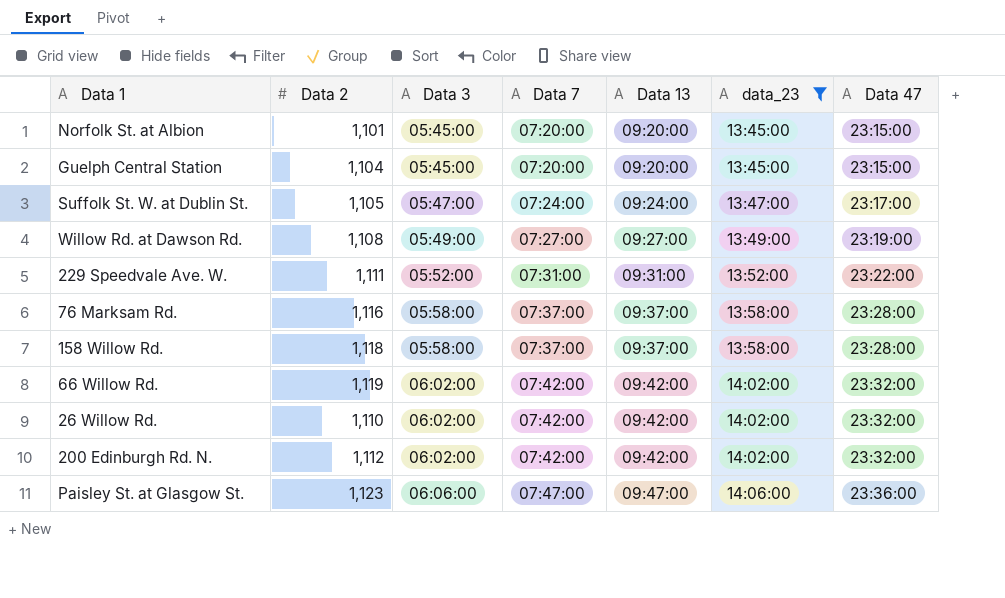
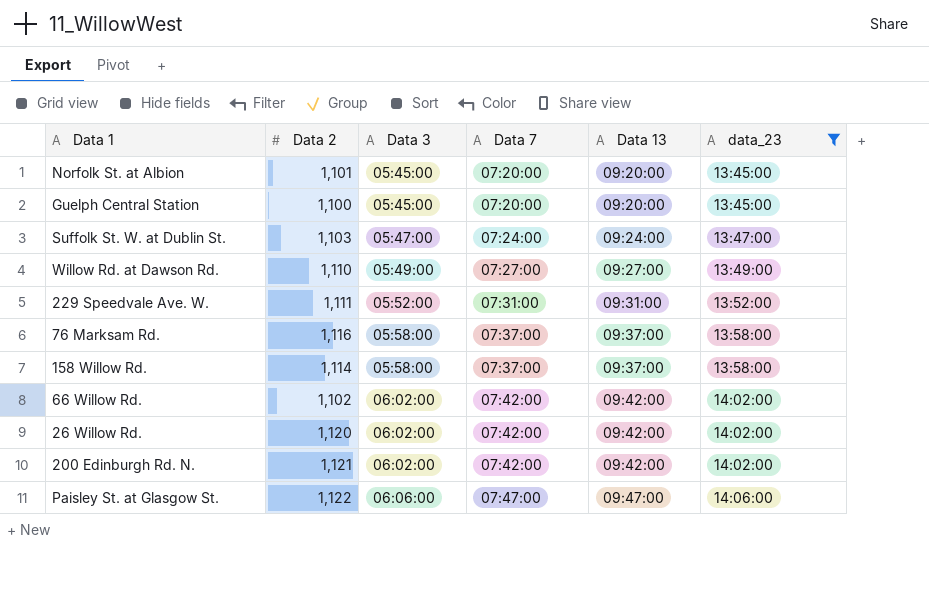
column Data 47 | position: 7 -> none
Guelph Central Station | Data 2: 1,104 -> 1,100
Suffolk St. W. at Dublin St. | Data 2: 1,105 -> 1,103
Willow Rd. at Dawson Rd. | Data 2: 1,108 -> 1,110
158 Willow Rd. | Data 2: 1,118 -> 1,114
66 Willow Rd. | Data 2: 1,119 -> 1,102
26 Willow Rd. | Data 2: 1,110 -> 1,120
200 Edinburgh Rd. N. | Data 2: 1,112 -> 1,121
Paisley St. at Glasgow St. | Data 2: 1,123 -> 1,122

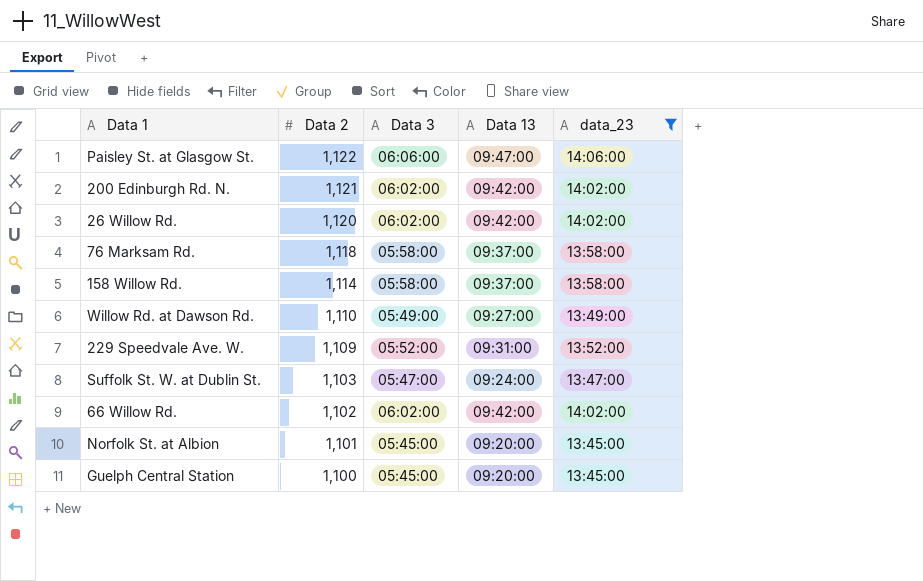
row order: Data 3 ascending -> Data 2 descending
column Data 7 | position: 4 -> none
76 Marksam Rd. | Data 2: 1,116 -> 1,118
229 Speedvale Ave. W. | Data 2: 1,111 -> 1,109

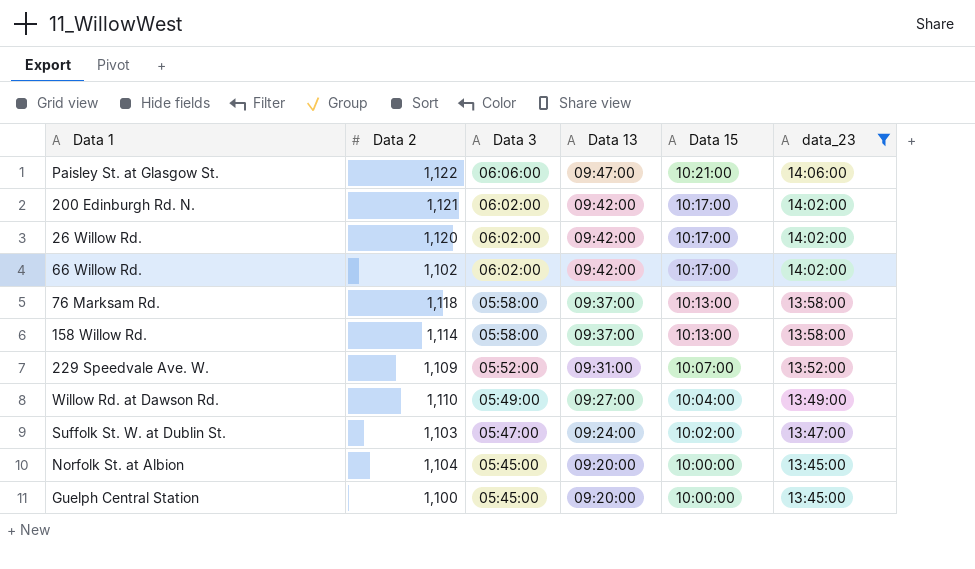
row order: Data 2 descending -> Data 3 descending
column Data 15 | position: none -> 5
Norfolk St. at Albion | Data 2: 1,101 -> 1,104

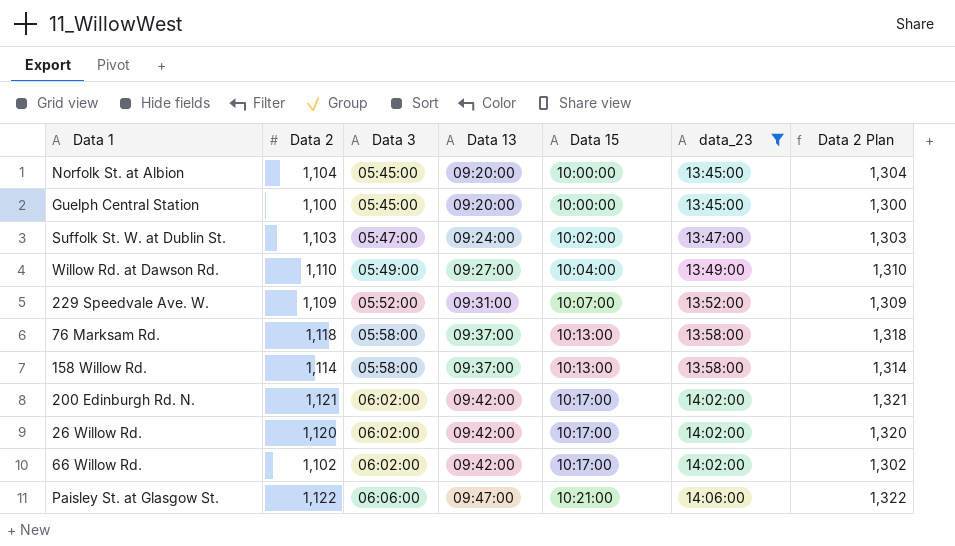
row order: Data 3 descending -> Data 3 ascending
column Data 2 Plan | formula: none -> [Data 2] + 200

